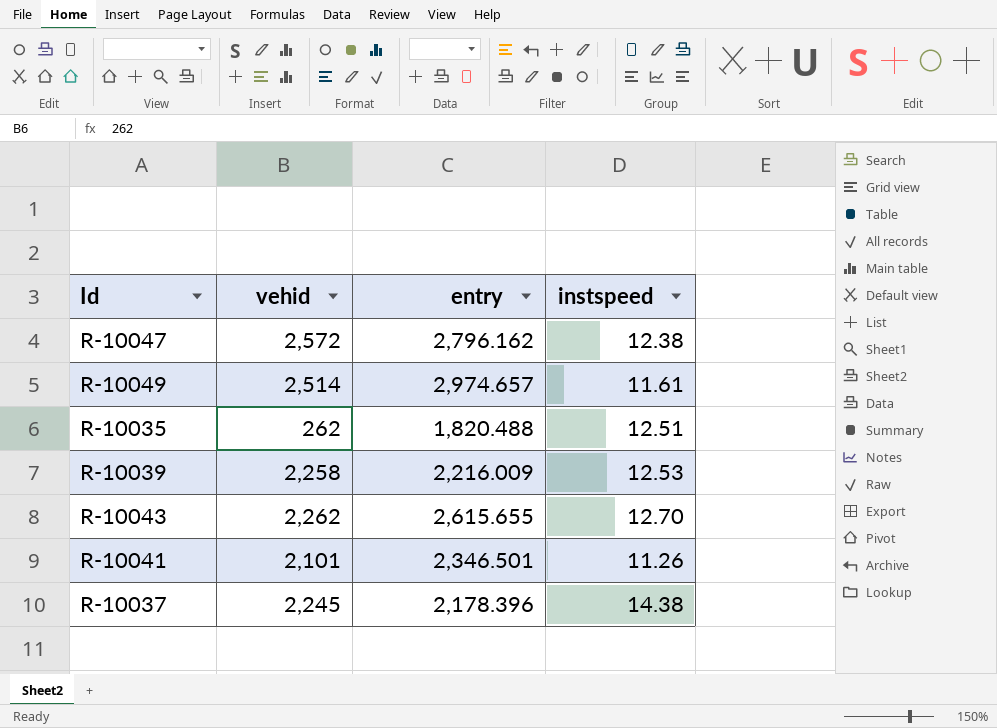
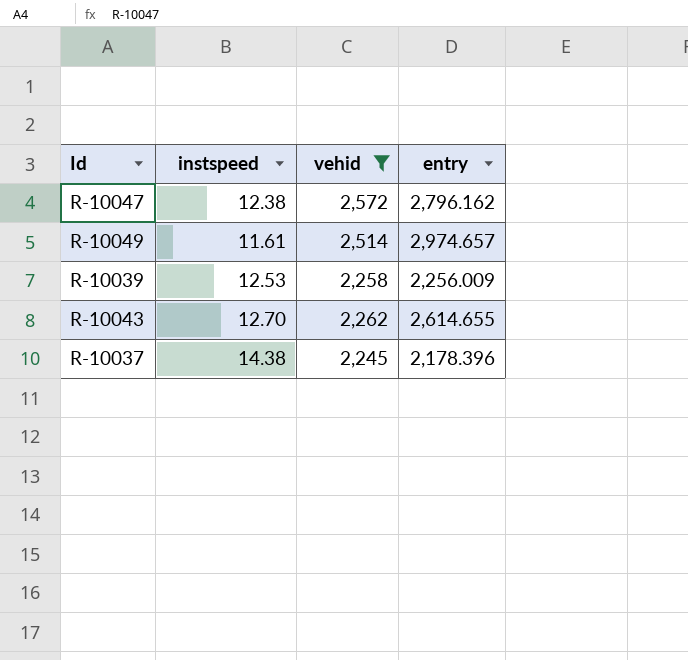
filter: none -> vehid >= 2,245
column instspeed | position: 4 -> 2
R-10039 | entry: 2,216.009 -> 2,256.009
R-10043 | entry: 2,615.655 -> 2,614.655

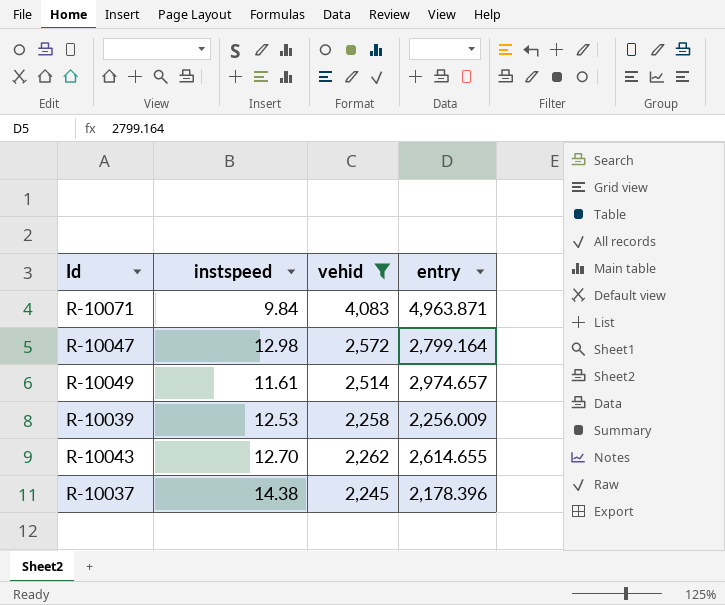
row R-10071: none -> 9.84 | 4,083 | 4,963.871
R-10047 | instspeed: 12.38 -> 12.98
R-10047 | entry: 2,796.162 -> 2,799.164

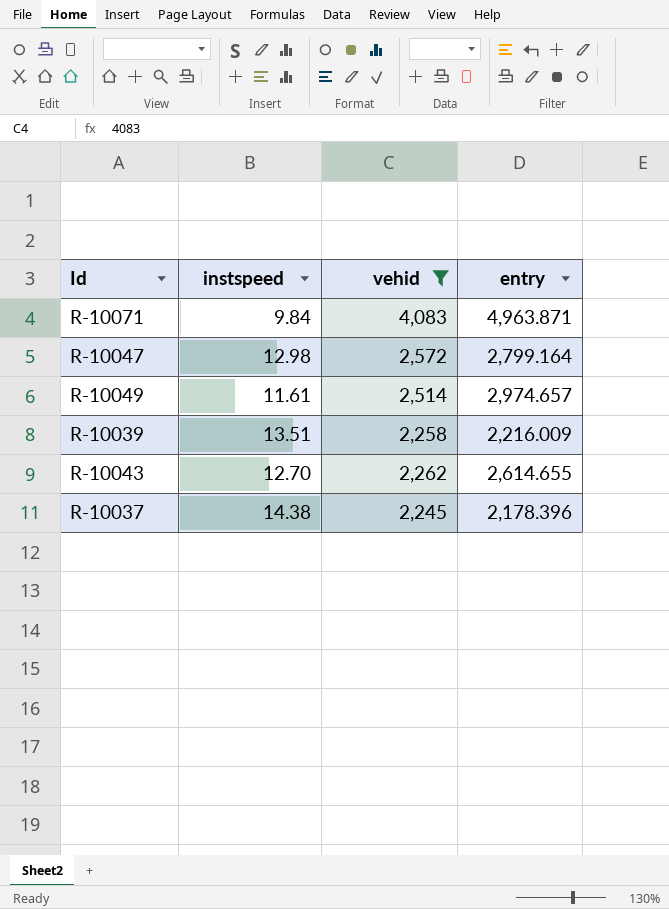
R-10039 | instspeed: 12.53 -> 13.51
R-10039 | entry: 2,256.009 -> 2,216.009

